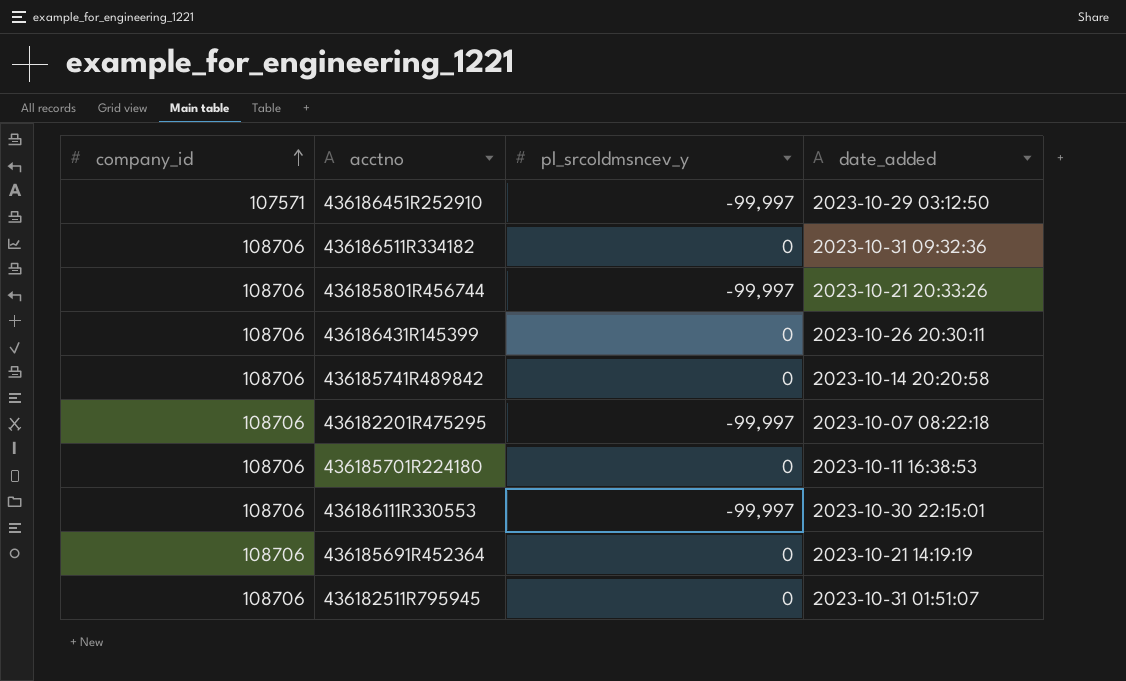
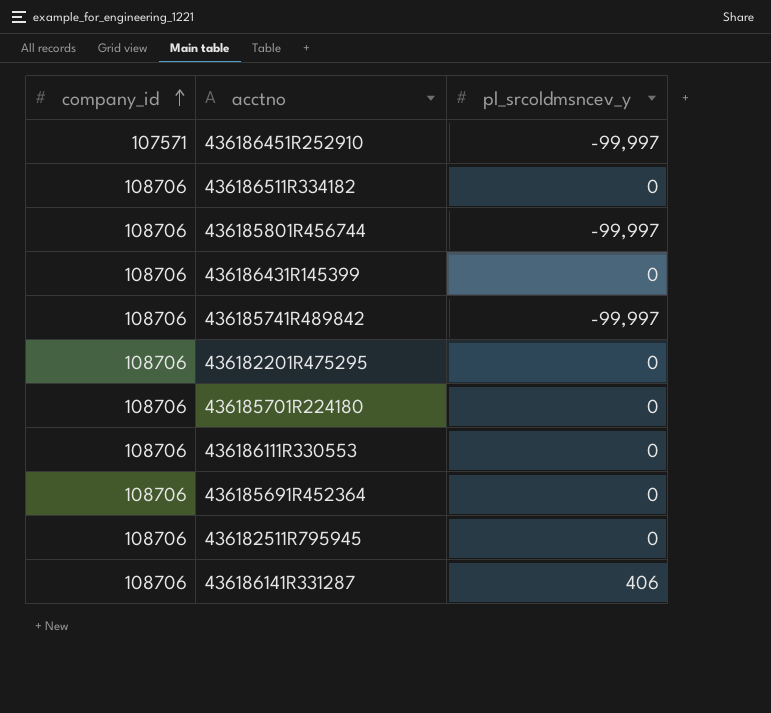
column date_added | position: 4 -> none
436185741R489842 | pl_srcoldmsncev_y: 0 -> -99,997
436182201R475295 | pl_srcoldmsncev_y: -99,997 -> 0
436186111R330553 | pl_srcoldmsncev_y: -99,997 -> 0
row 436186141R331287: none -> 108706 | 406

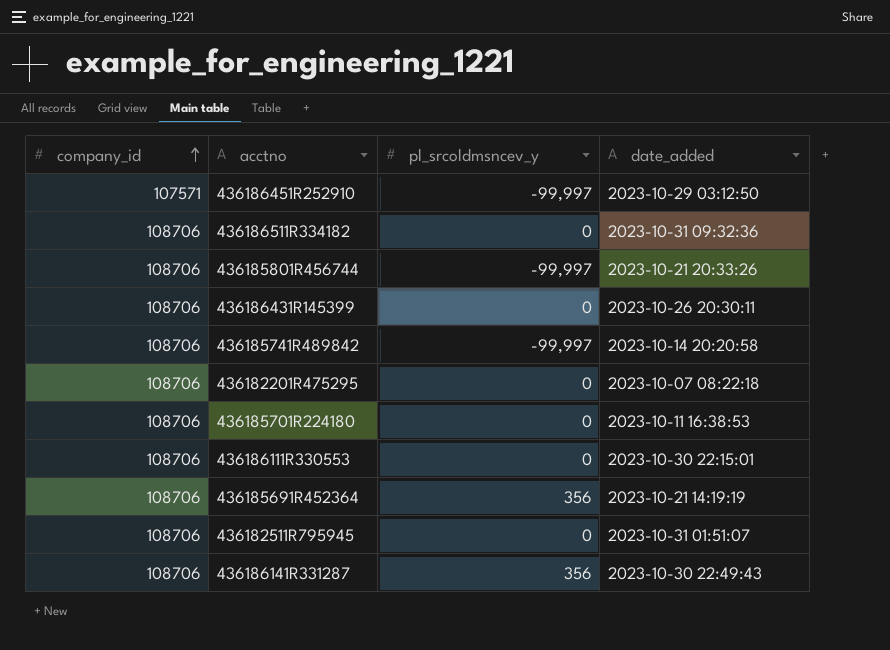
column date_added | position: none -> 4
436185691R452364 | pl_srcoldmsncev_y: 0 -> 356
436186141R331287 | pl_srcoldmsncev_y: 406 -> 356

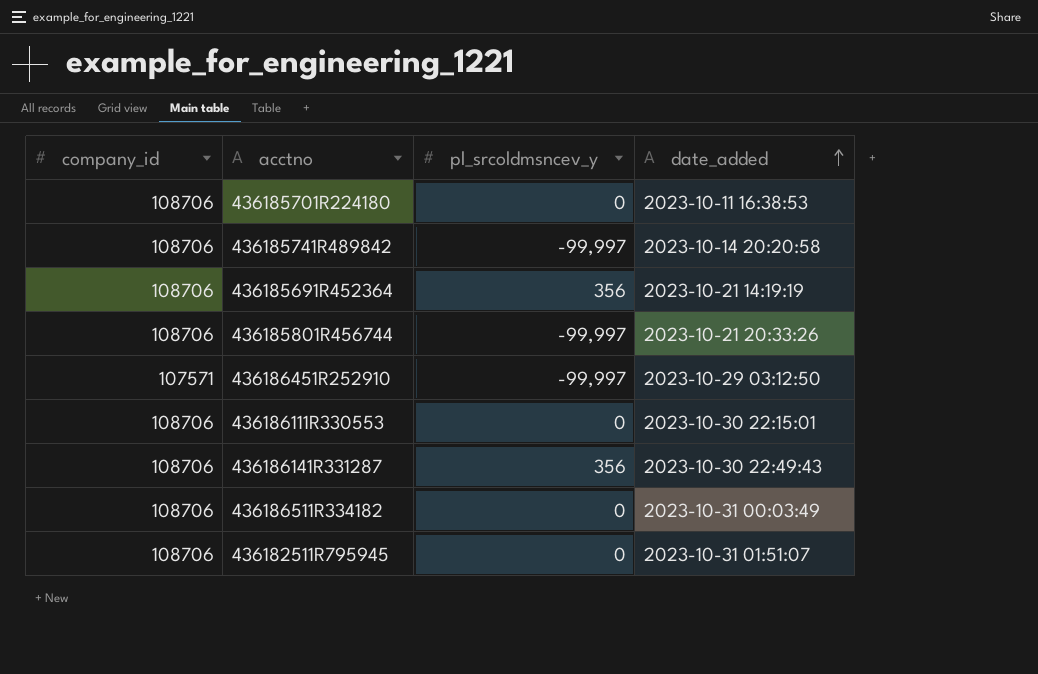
row order: company_id ascending -> date_added ascending
row 436186431R145399: 108706 | 0 | 2023-10-26 20:30:11 -> none
row 436182201R475295: 108706 | 0 | 2023-10-07 08:22:18 -> none
436186511R334182 | date_added: 2023-10-31 09:32:36 -> 2023-10-31 00:03:49

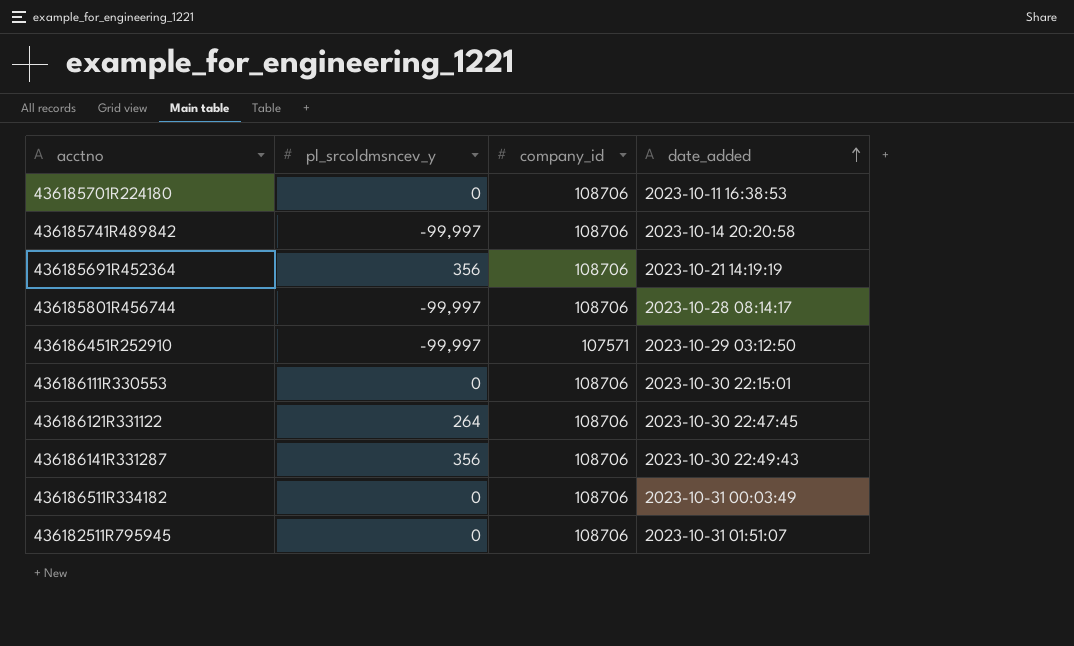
column company_id | position: 1 -> 3
436185801R456744 | date_added: 2023-10-21 20:33:26 -> 2023-10-28 08:14:17
row 436186121R331122: none -> 264 | 108706 | 2023-10-30 22:47:45

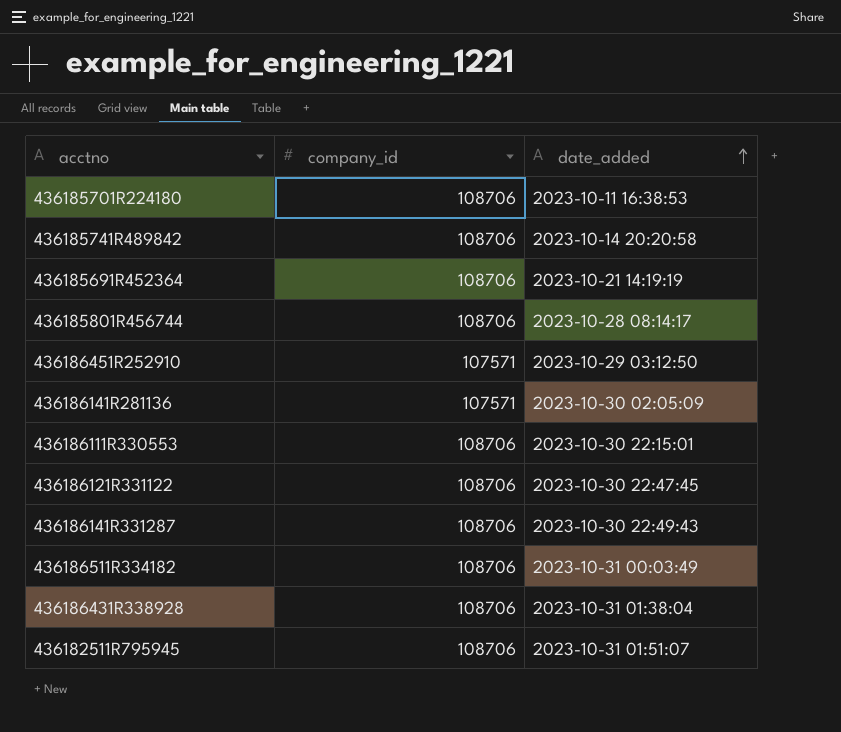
column pl_srcoldmsncev_y | position: 2 -> none
row 436186141R281136: none -> 107571 | 2023-10-30 02:05:09
row 436186431R338928: none -> 108706 | 2023-10-31 01:38:04

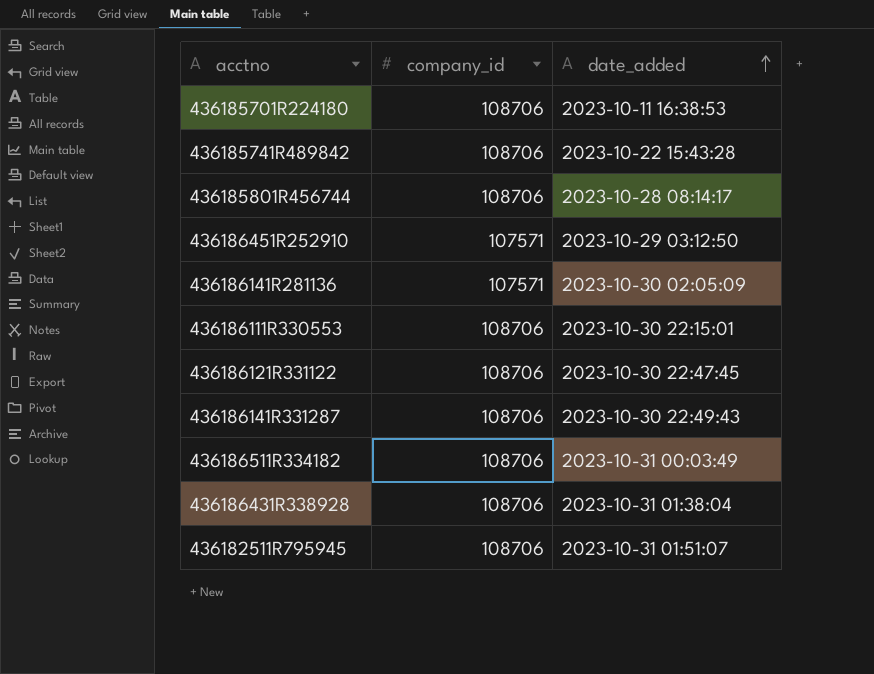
row 436185691R452364: 108706 | 2023-10-21 14:19:19 -> none
436185741R489842 | date_added: 2023-10-14 20:20:58 -> 2023-10-22 15:43:28

